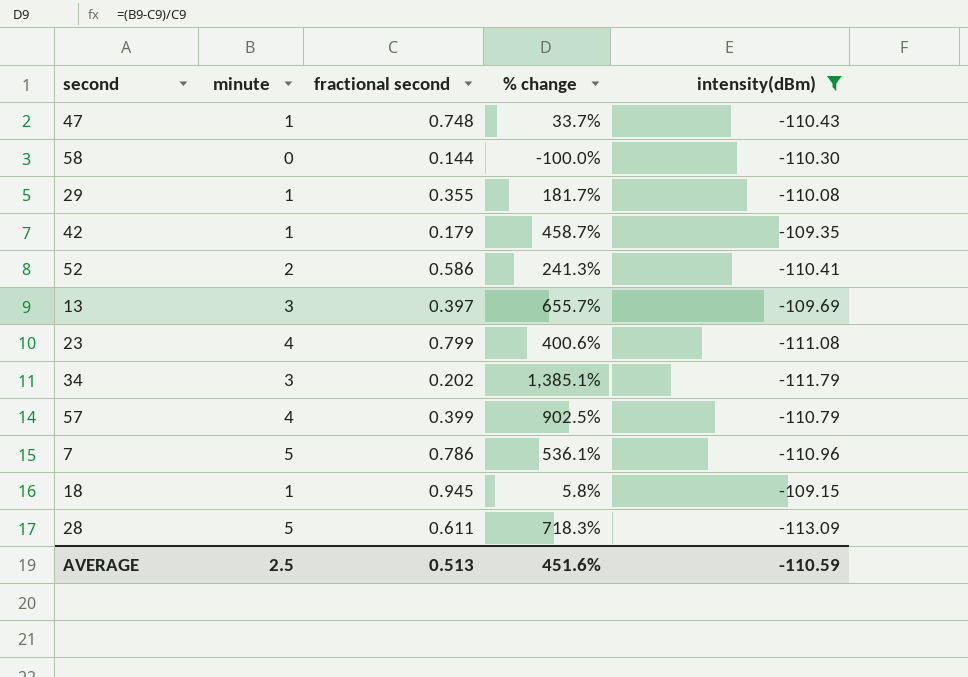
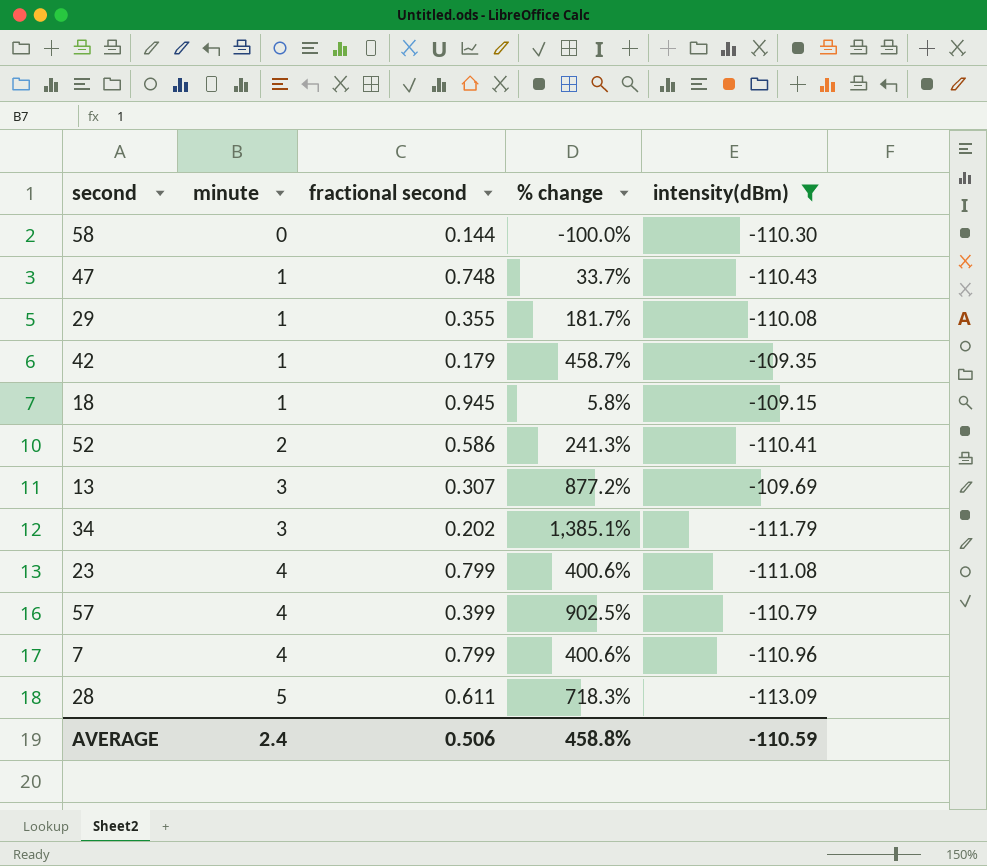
row order: none -> minute ascending
13 | fractional second: 0.397 -> 0.307
13 | % change: 655.7% -> 877.2%
7 | minute: 5 -> 4
7 | fractional second: 0.786 -> 0.799
7 | % change: 536.1% -> 400.6%
AVERAGE | minute: 2.5 -> 2.4
AVERAGE | fractional second: 0.513 -> 0.506
AVERAGE | % change: 451.6% -> 458.8%

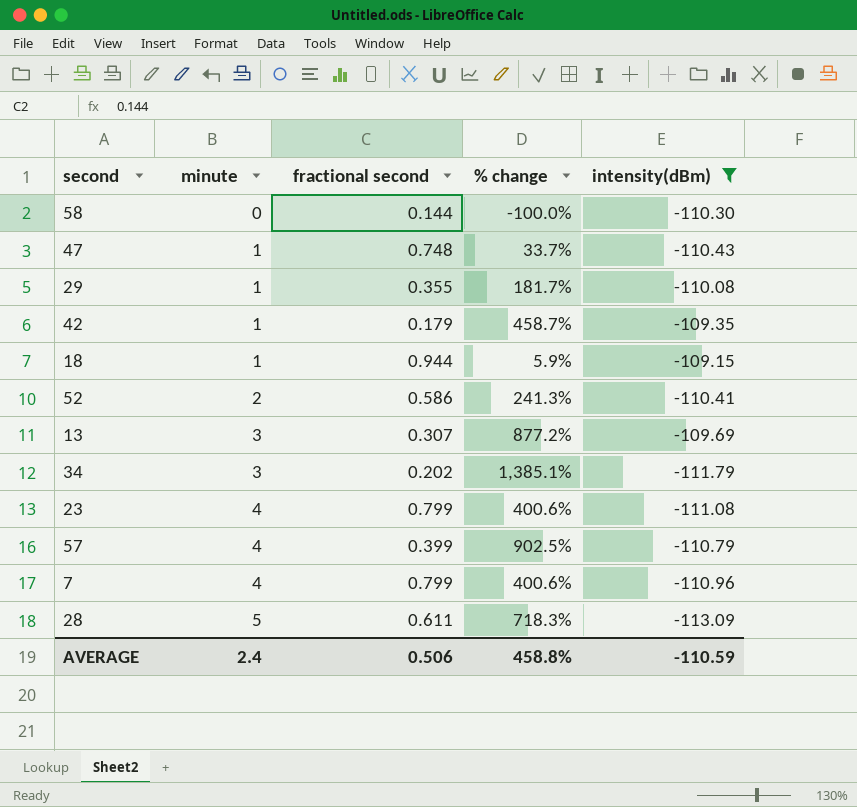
18 | fractional second: 0.945 -> 0.944
18 | % change: 5.8% -> 5.9%

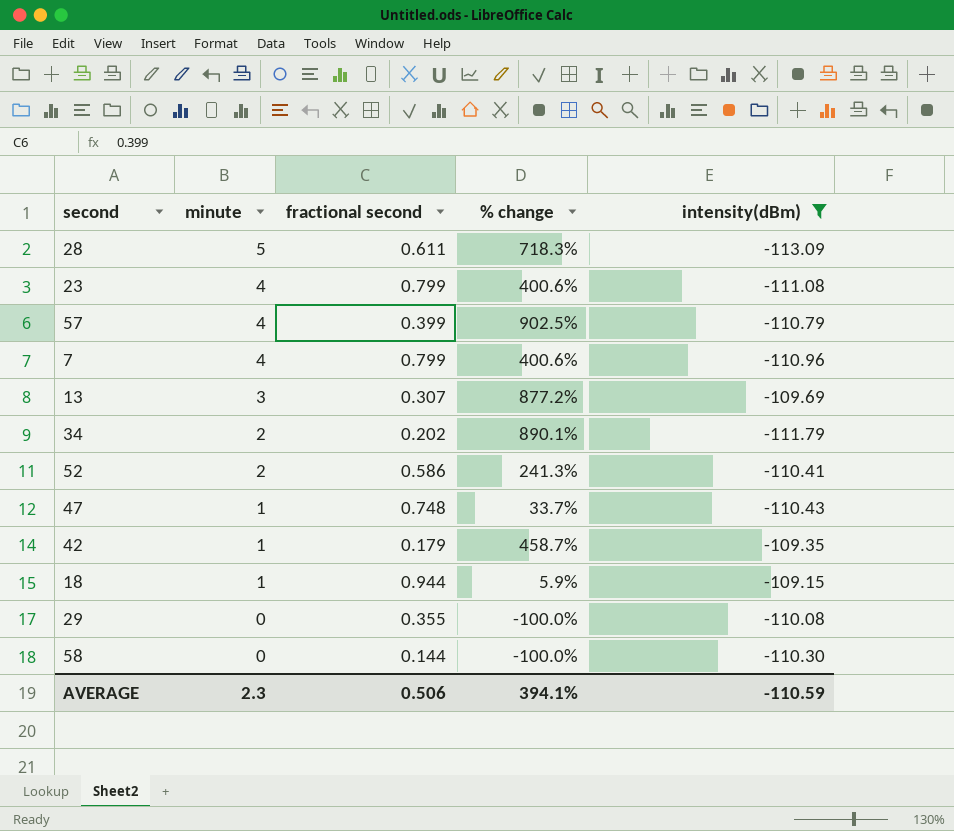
row order: minute ascending -> minute descending
34 | minute: 3 -> 2
34 | % change: 1,385.1% -> 890.1%
29 | minute: 1 -> 0
29 | % change: 181.7% -> -100.0%
AVERAGE | minute: 2.4 -> 2.3
AVERAGE | % change: 458.8% -> 394.1%

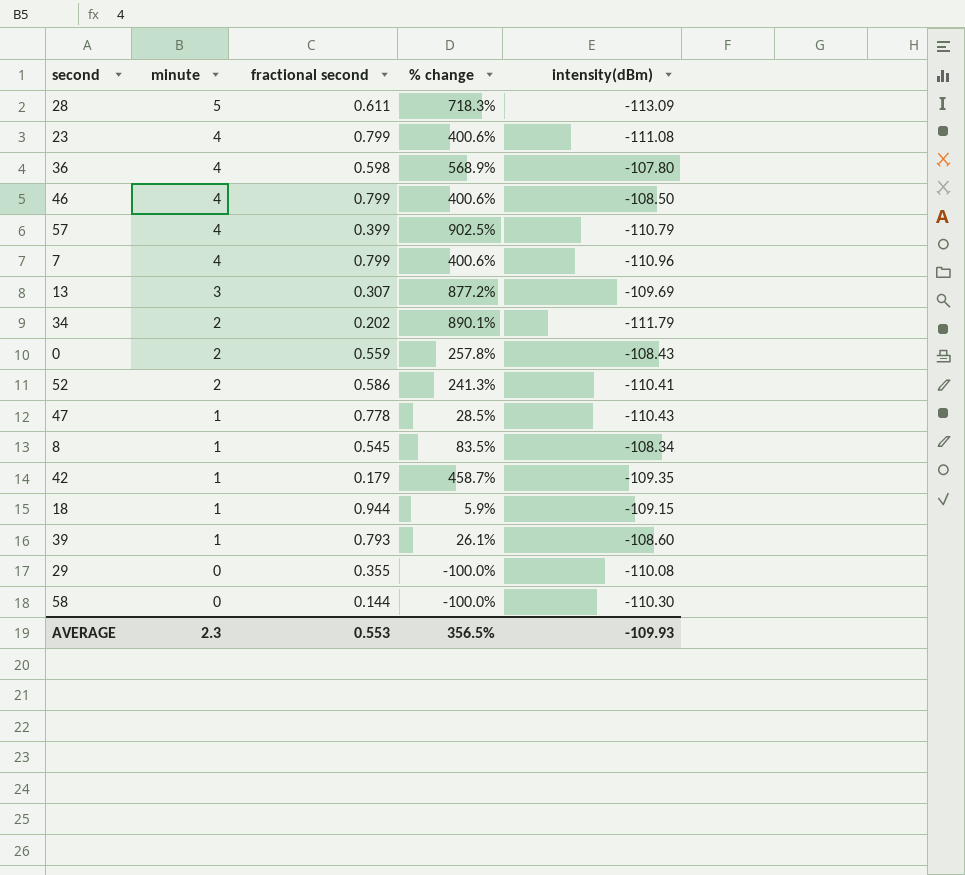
filter: intensity(dBm) <= -109.15 -> none
47 | fractional second: 0.748 -> 0.778
47 | % change: 33.7% -> 28.5%
AVERAGE | fractional second: 0.506 -> 0.553
AVERAGE | % change: 394.1% -> 356.5%
AVERAGE | intensity(dBm): -110.59 -> -109.93

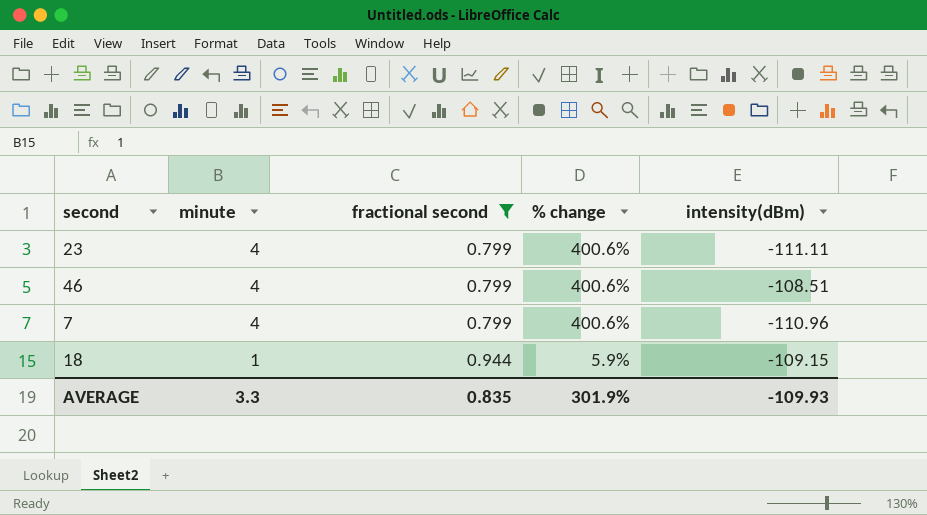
filter: none -> fractional second >= 0.799
23 | intensity(dBm): -111.08 -> -111.11
46 | intensity(dBm): -108.50 -> -108.51
AVERAGE | minute: 2.3 -> 3.3
AVERAGE | fractional second: 0.553 -> 0.835
AVERAGE | % change: 356.5% -> 301.9%

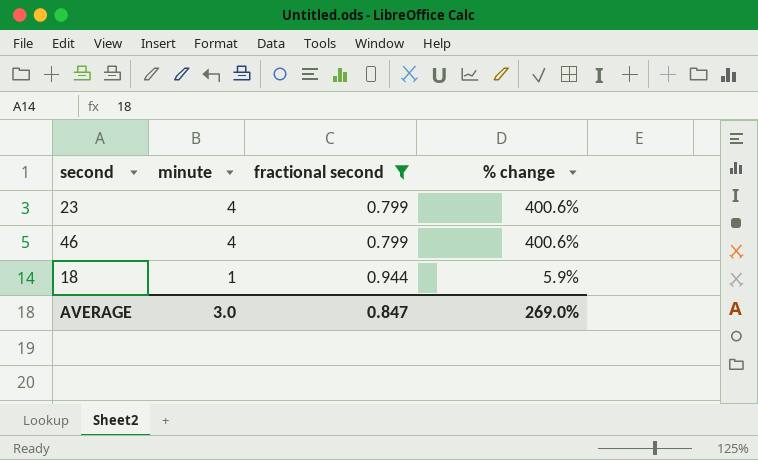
column intensity(dBm) | position: 5 -> none
row 7: 4 | 0.799 | 400.6% | -110.96 -> none
AVERAGE | minute: 3.3 -> 3.0
AVERAGE | fractional second: 0.835 -> 0.847
AVERAGE | % change: 301.9% -> 269.0%

